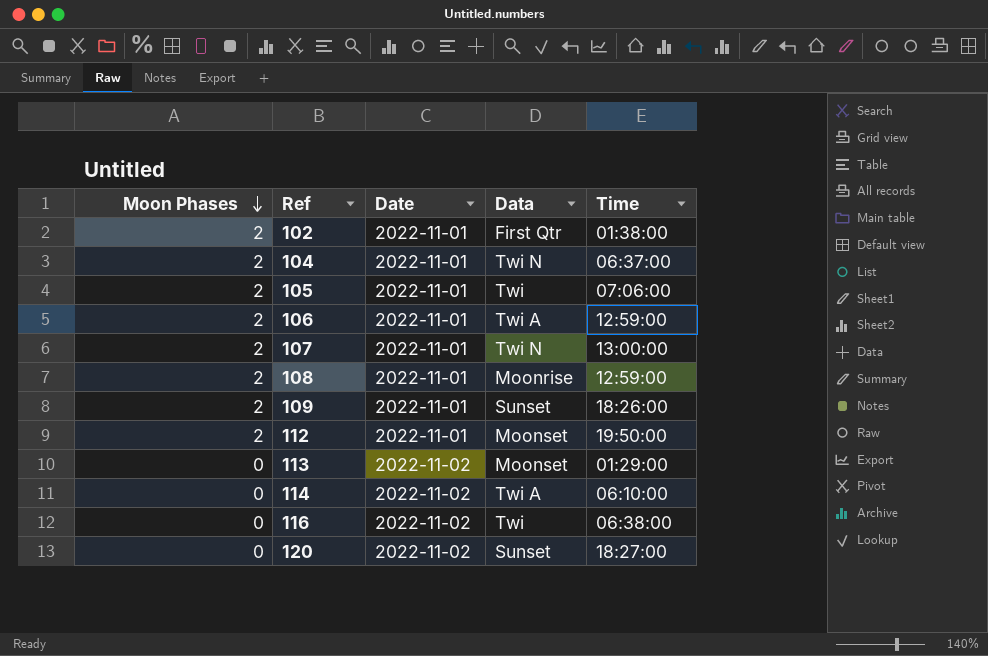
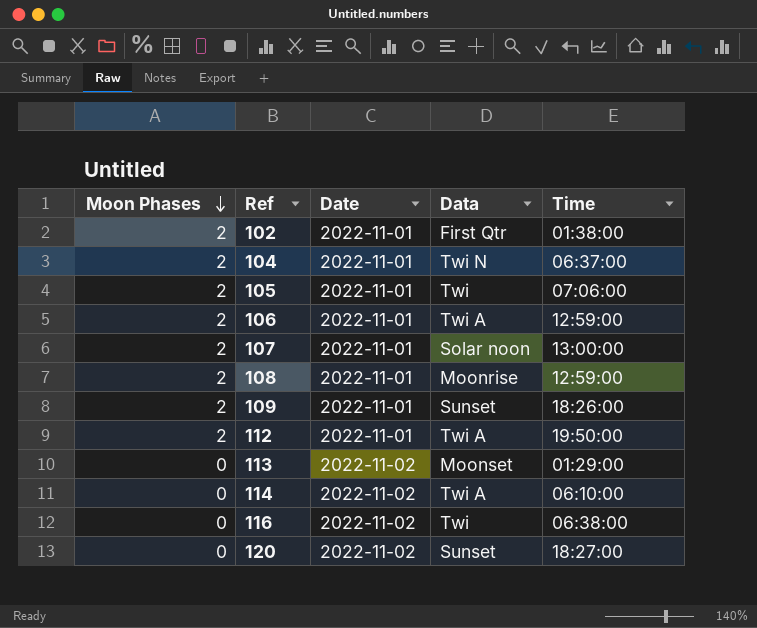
107 | Data: Twi N -> Solar noon
112 | Data: Moonset -> Twi A

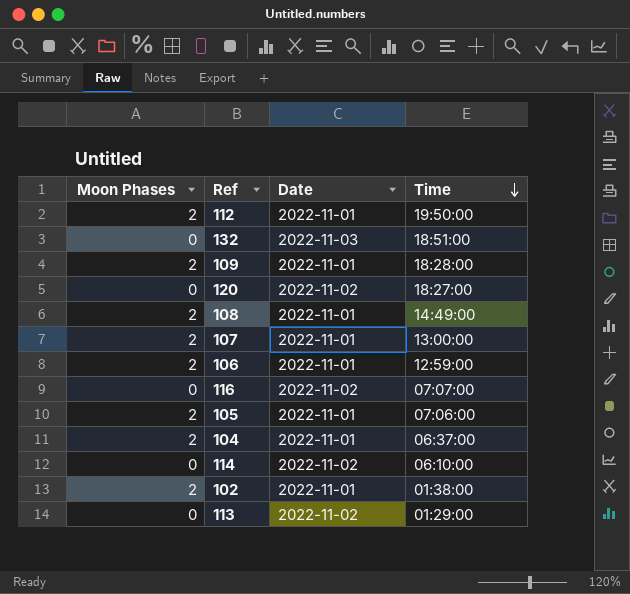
row order: Moon Phases descending -> Time descending
column Data | position: 4 -> none
row 132: none -> 0 | 2022-11-03 | 18:51:00
109 | Time: 18:26:00 -> 18:28:00
108 | Time: 12:59:00 -> 14:49:00
116 | Time: 06:38:00 -> 07:07:00

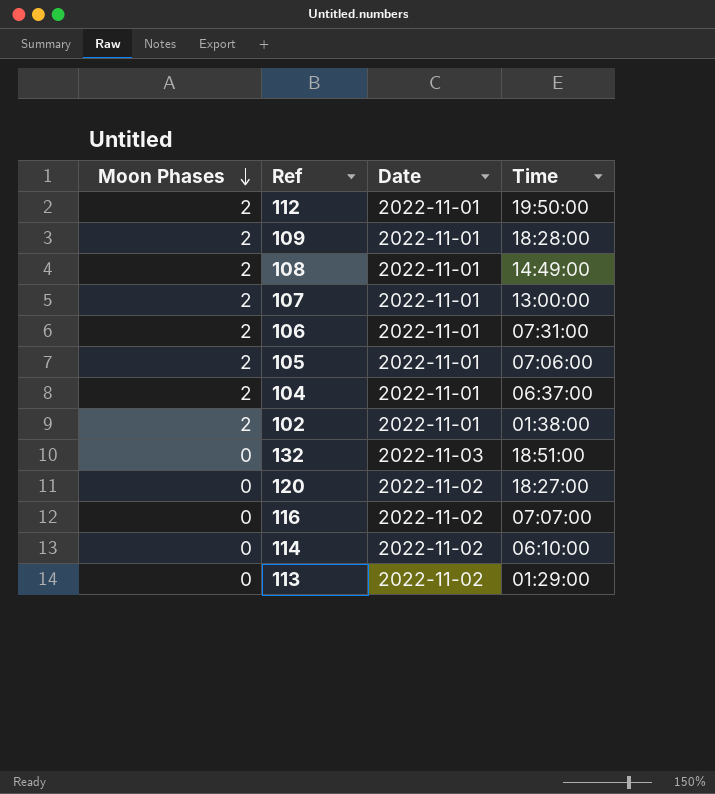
row order: Time descending -> Moon Phases descending
106 | Time: 12:59:00 -> 07:31:00

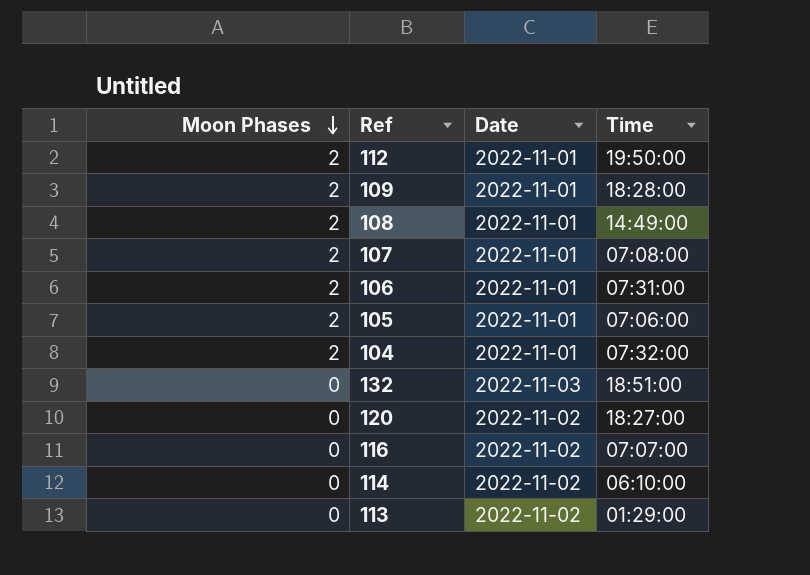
row 102: 2 | 2022-11-01 | 01:38:00 -> none
107 | Time: 13:00:00 -> 07:08:00
104 | Time: 06:37:00 -> 07:32:00

